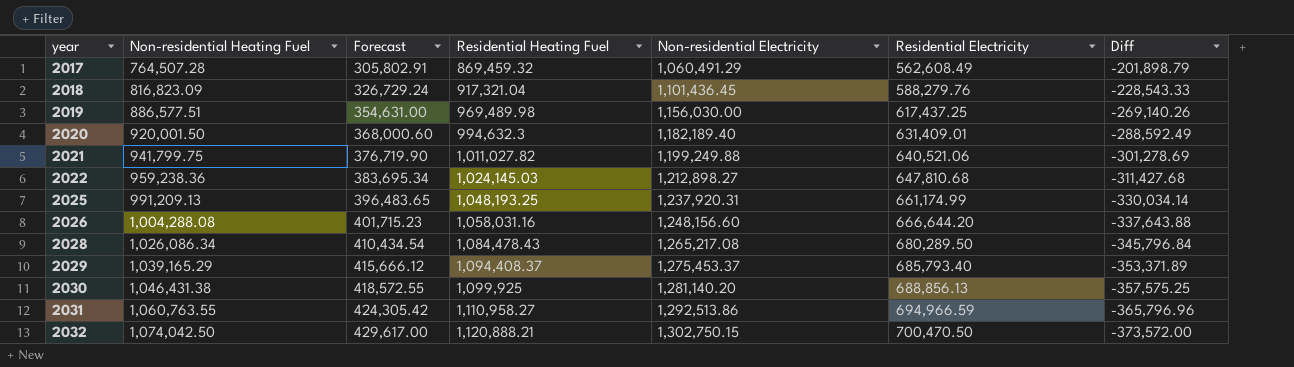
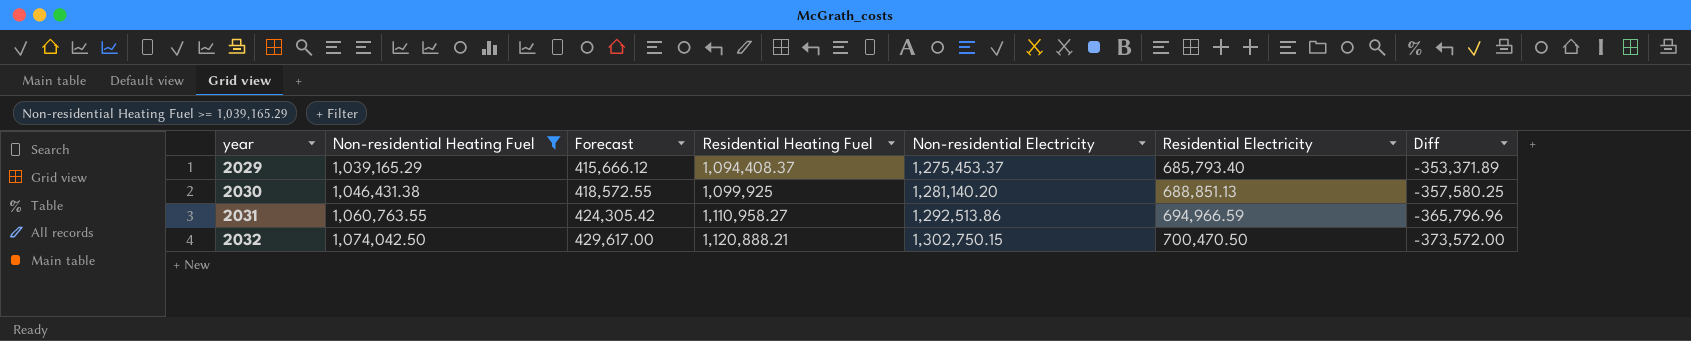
filter: none -> Non-residential Heating Fuel >= 1,039,165.29
2030 | Residential Electricity: 688,856.13 -> 688,851.13
2030 | Diff: -357,575.25 -> -357,580.25

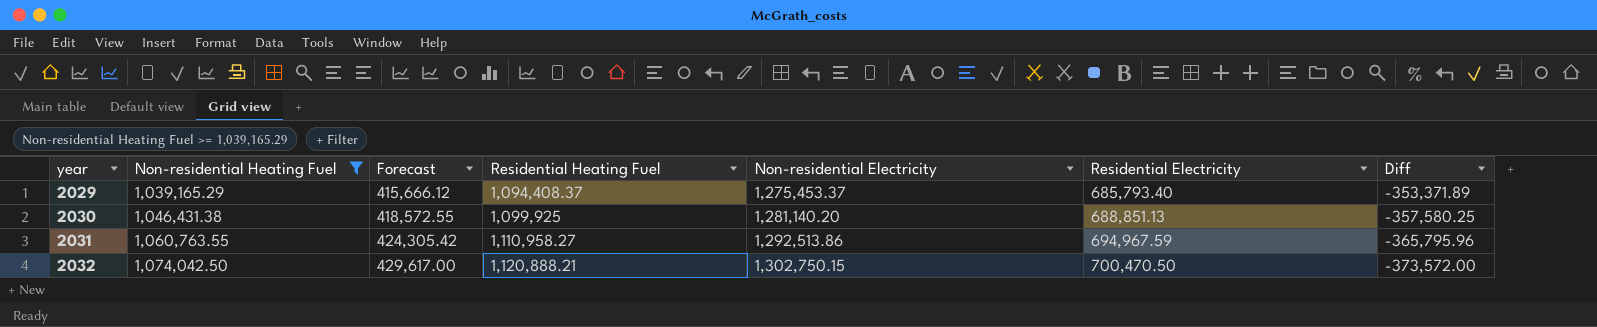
2031 | Residential Electricity: 694,966.59 -> 694,967.59
2031 | Diff: -365,796.96 -> -365,795.96

